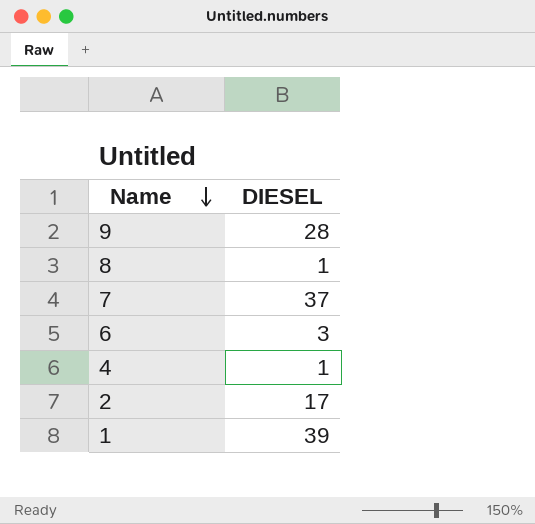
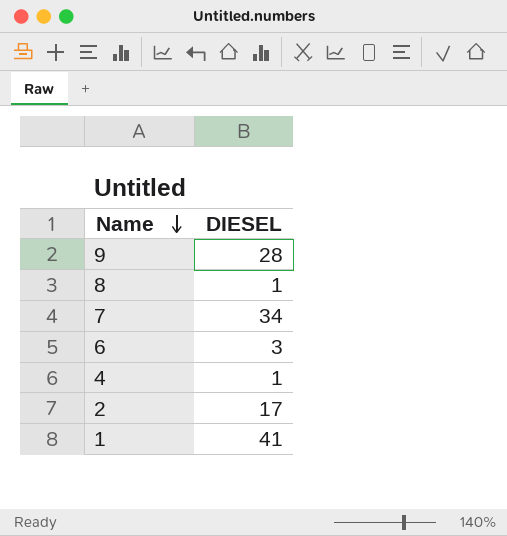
7 | DIESEL: 37 -> 34
1 | DIESEL: 39 -> 41

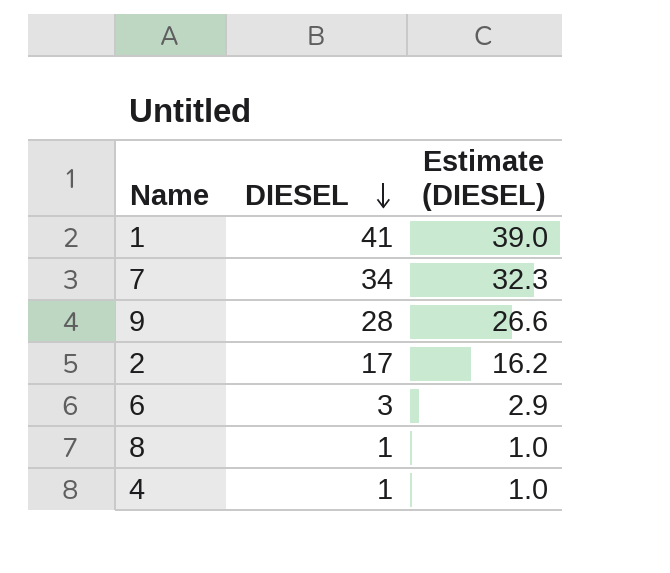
row order: Name descending -> DIESEL descending
column Estimate (DIESEL) | formula: none -> [DIESEL] * 0.95

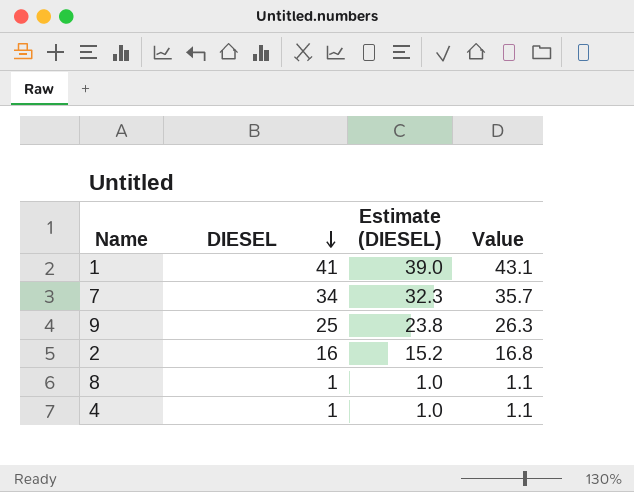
column Value | formula: none -> [DIESEL] * 1.05
row 6: 3 | 2.9 -> none
9 | DIESEL: 28 -> 25
9 | Estimate (DIESEL): 26.6 -> 23.8
2 | DIESEL: 17 -> 16
2 | Estimate (DIESEL): 16.2 -> 15.2

